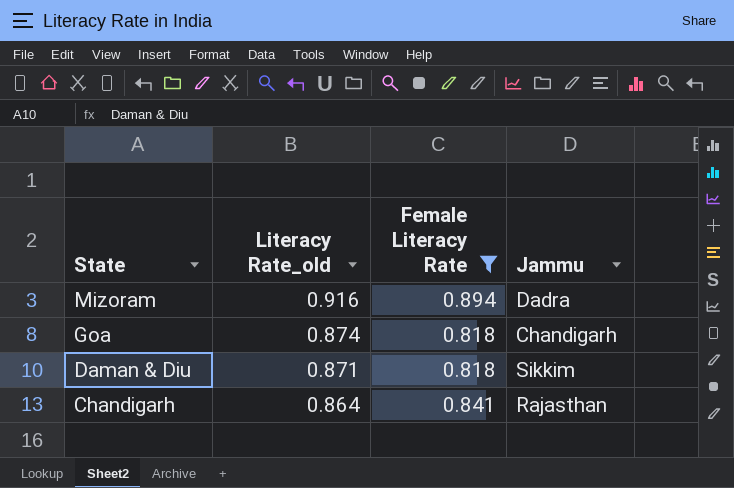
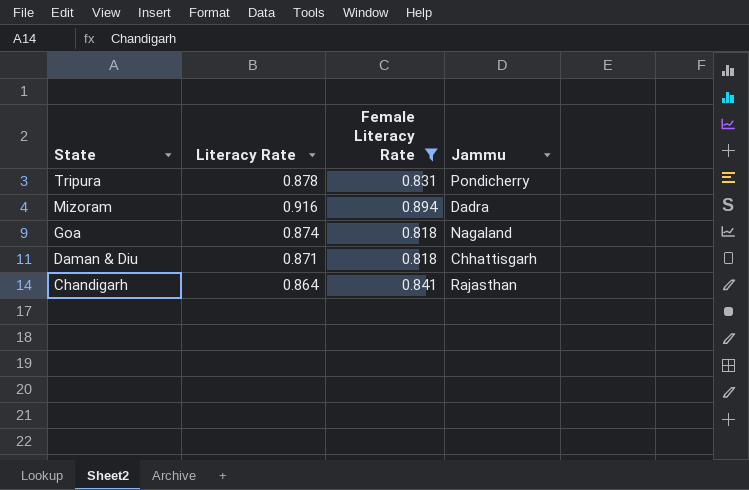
column name: Literacy Rate_old -> Literacy Rate
row Tripura: none -> 0.878 | 0.831 | Pondicherry
Goa | Jammu: Chandigarh -> Nagaland
Daman & Diu | Jammu: Sikkim -> Chhattisgarh

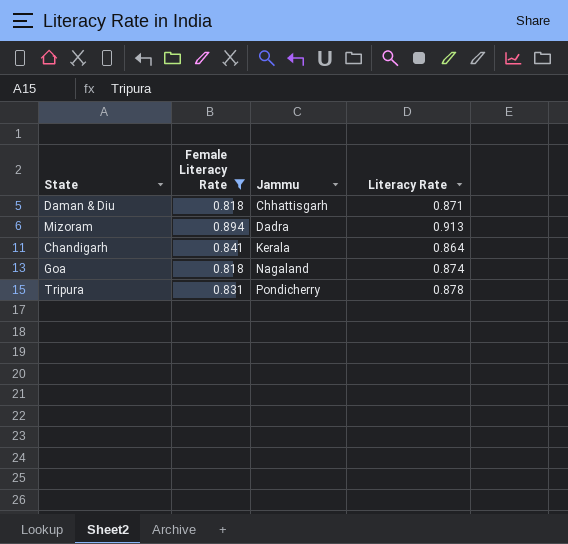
row order: State descending -> Jammu ascending
column Literacy Rate | position: 2 -> 4
Mizoram | Literacy Rate: 0.916 -> 0.913
Chandigarh | Jammu: Rajasthan -> Kerala

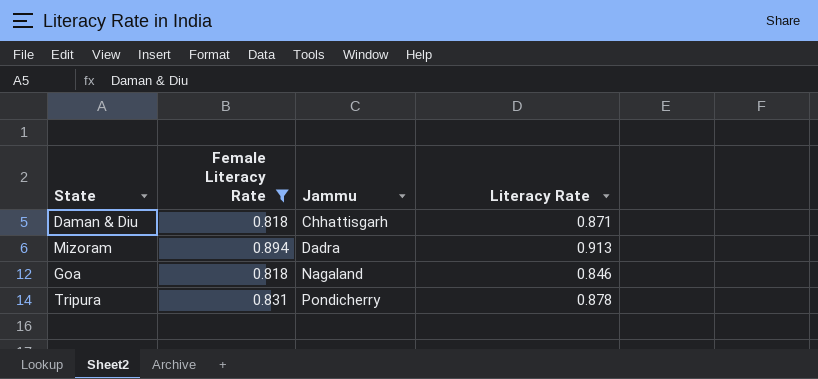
row Chandigarh: 0.841 | Kerala | 0.864 -> none
Goa | Literacy Rate: 0.874 -> 0.846

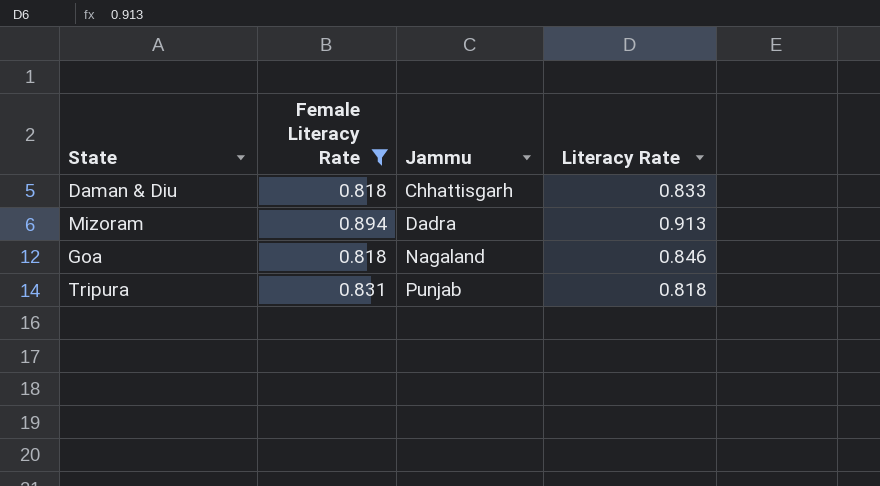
Daman & Diu | Literacy Rate: 0.871 -> 0.833
Tripura | Jammu: Pondicherry -> Punjab
Tripura | Literacy Rate: 0.878 -> 0.818

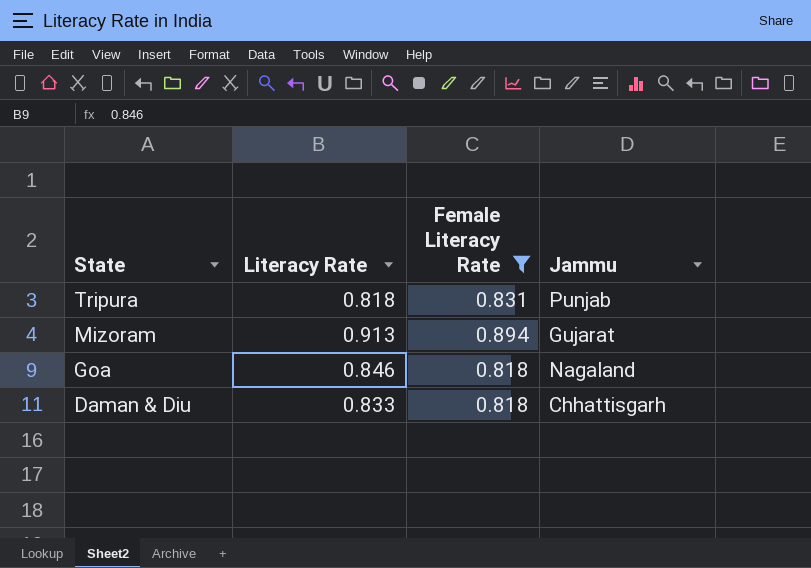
row order: Jammu ascending -> State descending
column Literacy Rate | position: 4 -> 2
Mizoram | Jammu: Dadra -> Gujarat

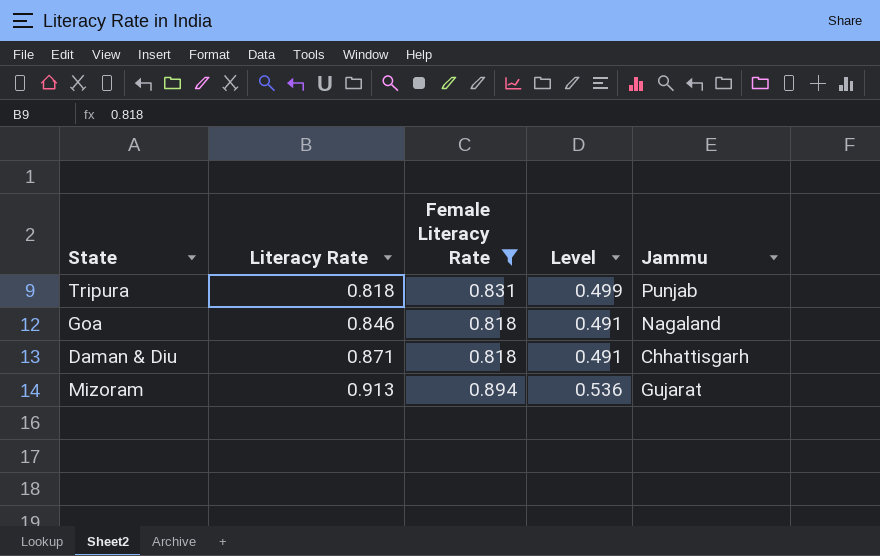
row order: State descending -> Literacy Rate ascending
column Level | formula: none -> [Female Literacy Rate] * 0.6
Daman & Diu | Literacy Rate: 0.833 -> 0.871

